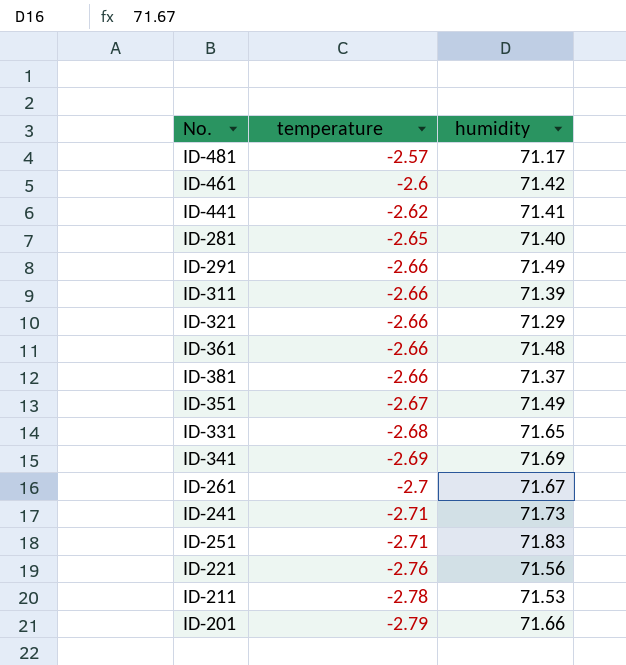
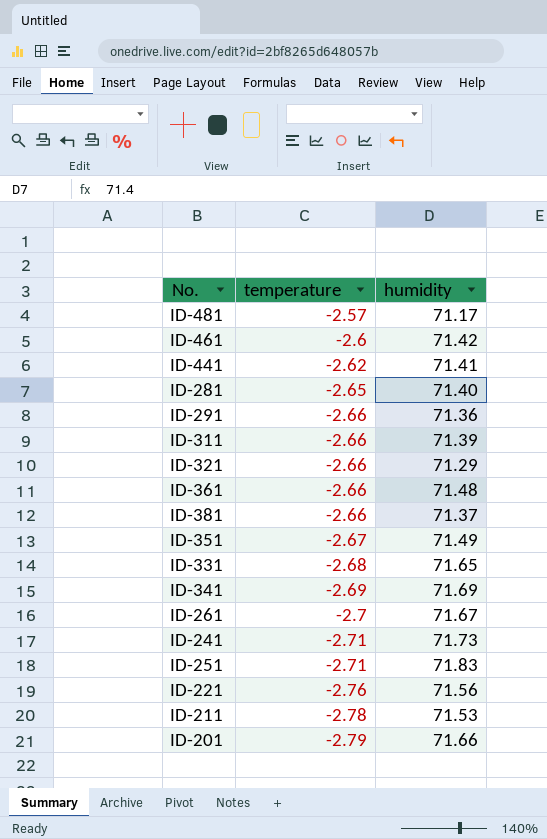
ID-291 | humidity: 71.49 -> 71.36

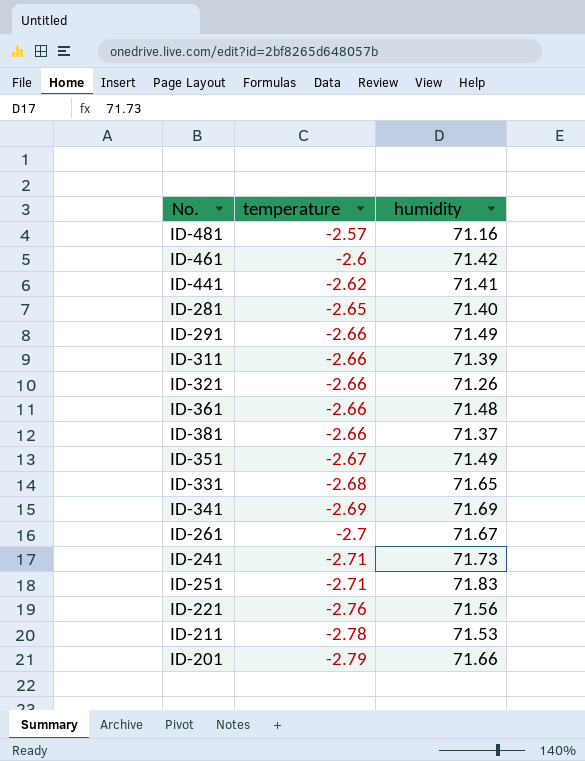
ID-481 | humidity: 71.17 -> 71.16
ID-291 | humidity: 71.36 -> 71.49
ID-321 | humidity: 71.29 -> 71.26

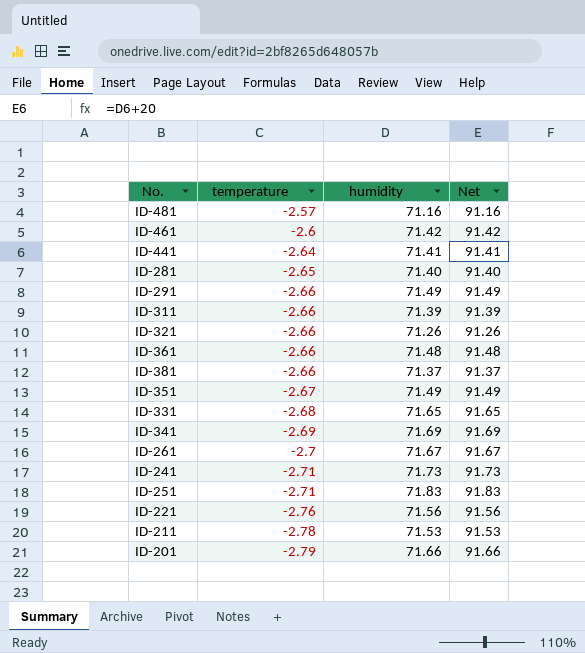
column Net | formula: none -> [humidity] + 20
ID-441 | temperature: -2.62 -> -2.64

